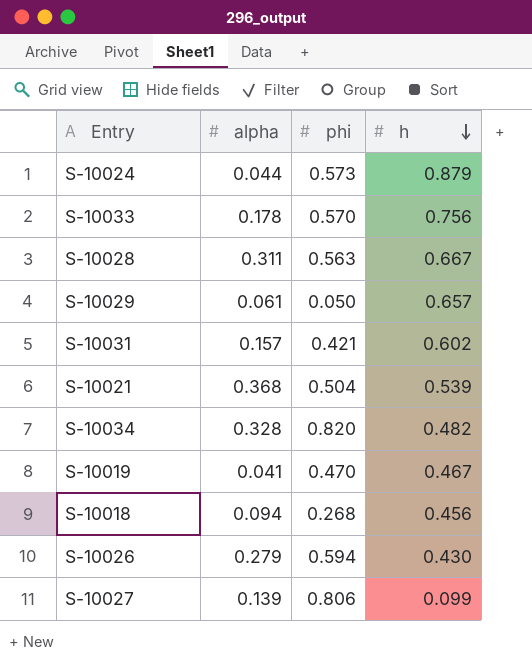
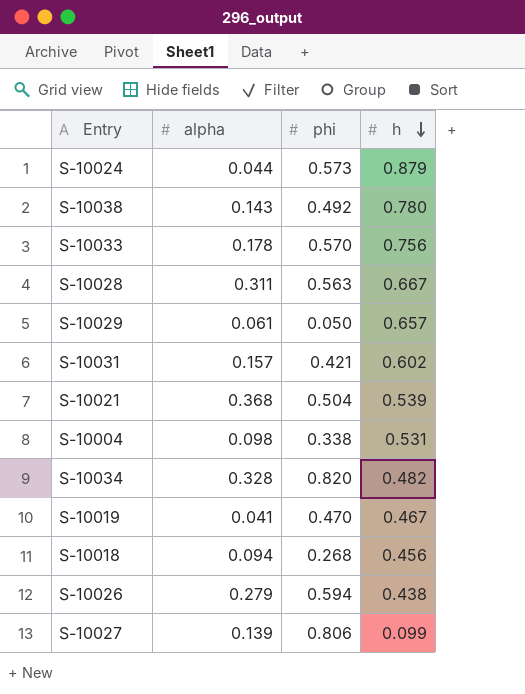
row S-10038: none -> 0.143 | 0.492 | 0.780
row S-10004: none -> 0.098 | 0.338 | 0.531
S-10026 | h: 0.430 -> 0.438

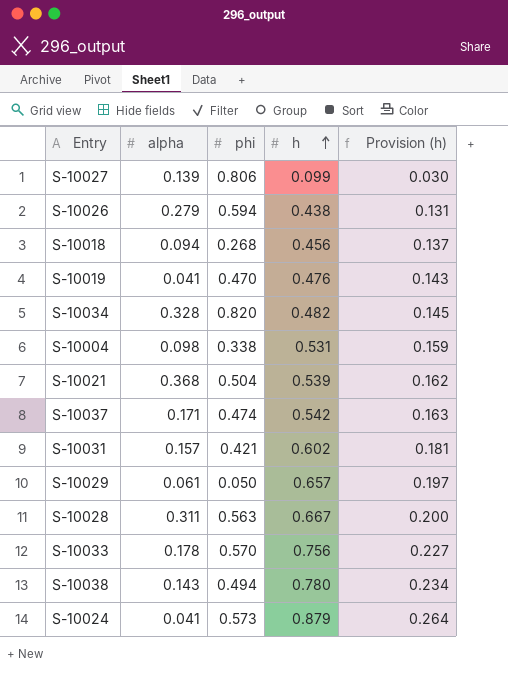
row order: h descending -> h ascending
column Provision (h) | formula: none -> [h] * 0.3
S-10019 | h: 0.467 -> 0.476
row S-10037: none -> 0.171 | 0.474 | 0.542 | 0.163
S-10038 | phi: 0.492 -> 0.494
S-10024 | alpha: 0.044 -> 0.041

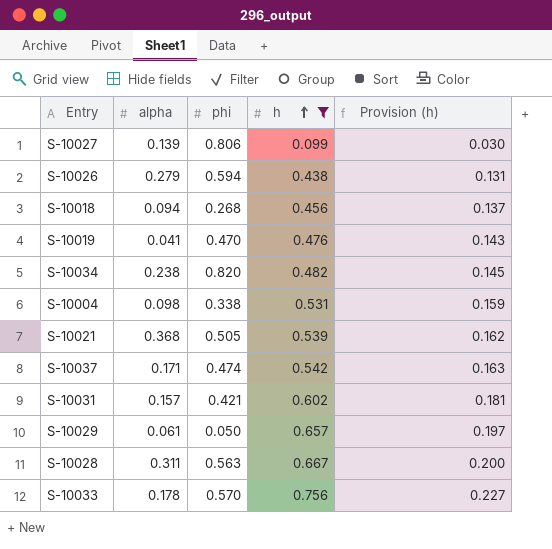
filter: none -> h <= 0.756
S-10034 | alpha: 0.328 -> 0.238
S-10021 | phi: 0.504 -> 0.505

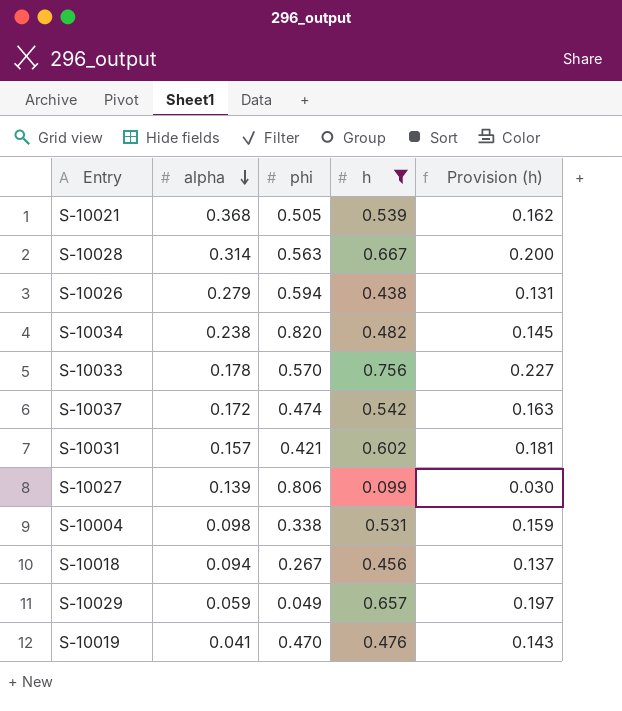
row order: h ascending -> alpha descending
S-10028 | alpha: 0.311 -> 0.314
S-10037 | alpha: 0.171 -> 0.172
S-10018 | phi: 0.268 -> 0.267
S-10029 | alpha: 0.061 -> 0.059
S-10029 | phi: 0.050 -> 0.049

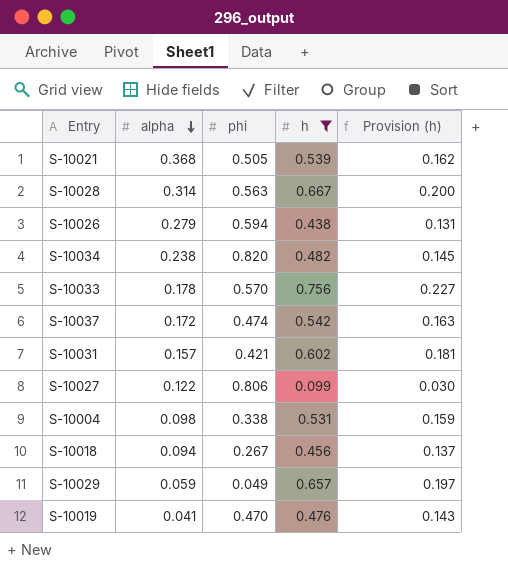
S-10027 | alpha: 0.139 -> 0.122

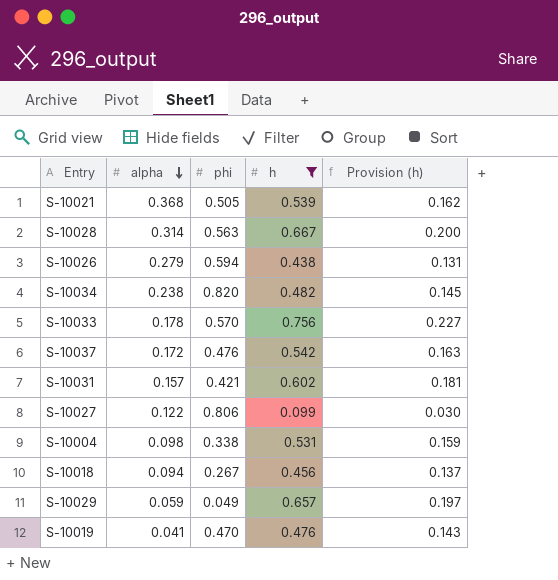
S-10037 | phi: 0.474 -> 0.476

